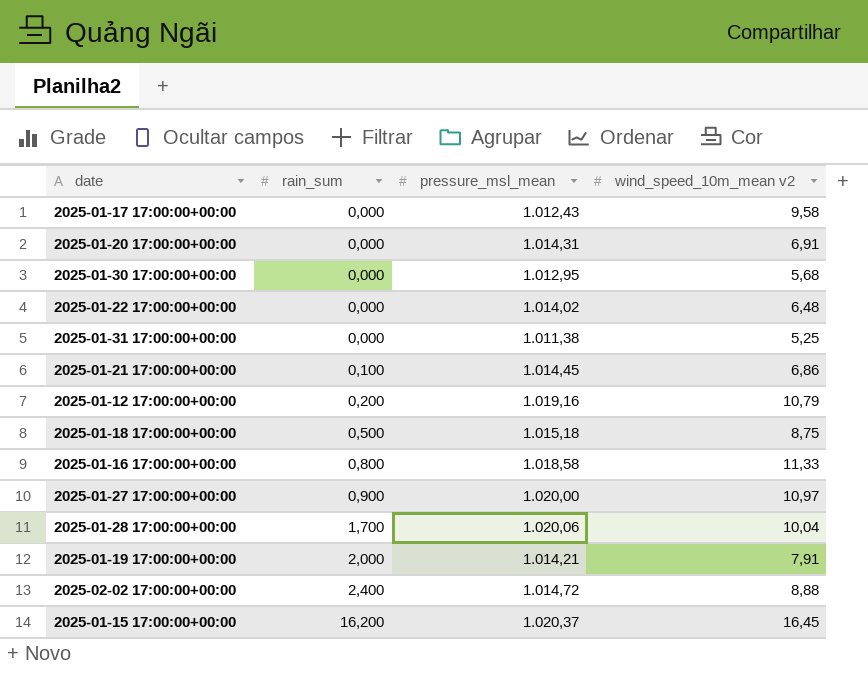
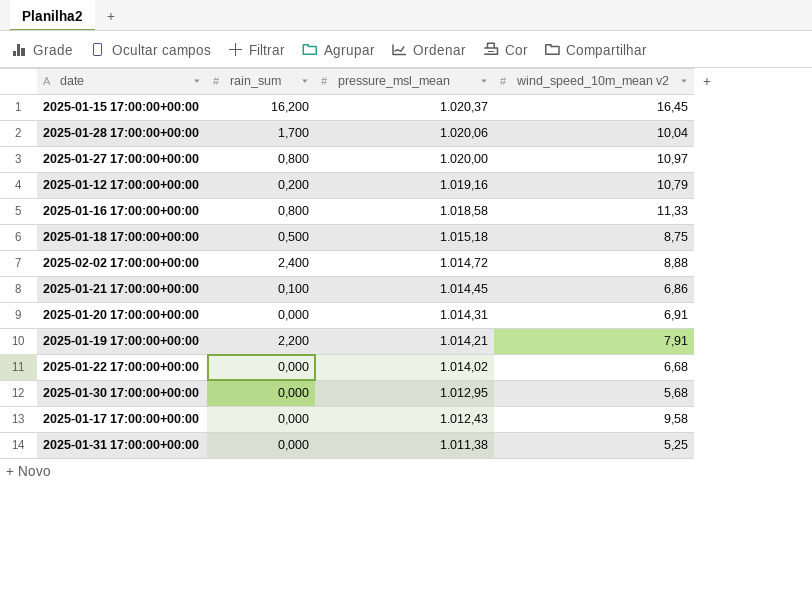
row order: rain_sum ascending -> pressure_msl_mean descending
2025-01-27 17:00:00+00:00 | rain_sum: 0,900 -> 0,800
2025-01-19 17:00:00+00:00 | rain_sum: 2,000 -> 2,200
2025-01-22 17:00:00+00:00 | wind_speed_10m_mean v2: 6,48 -> 6,68

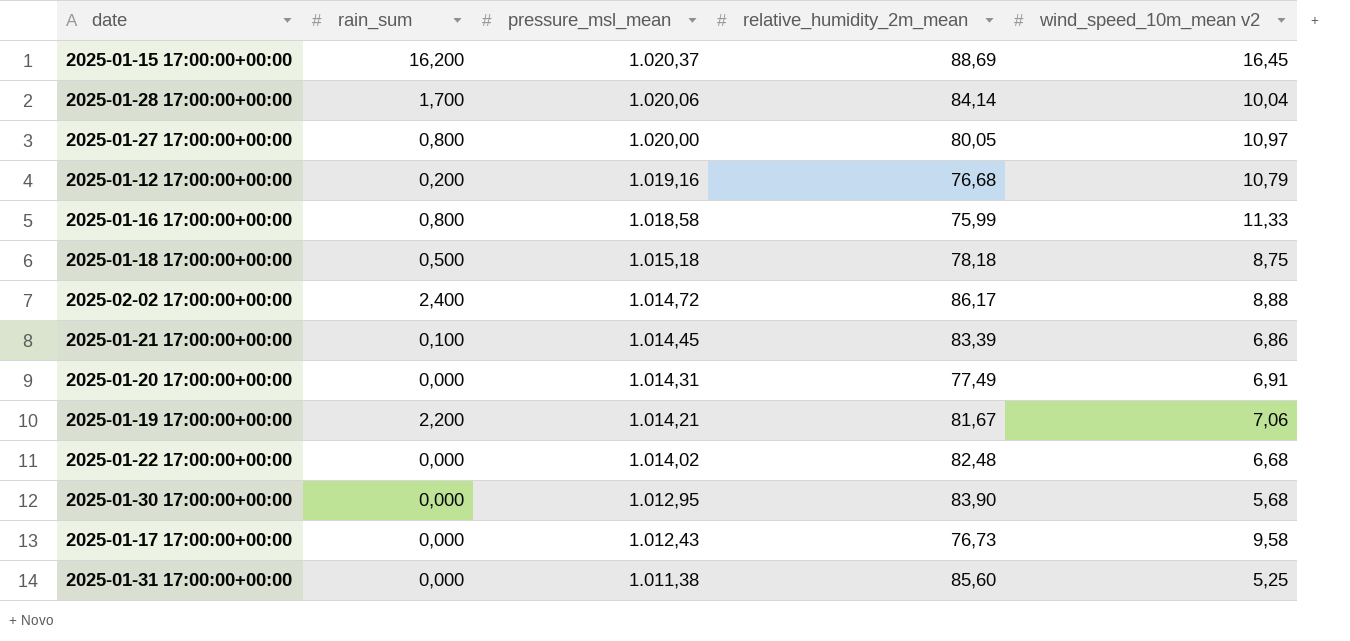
column relative_humidity_2m_mean | position: none -> 4
2025-01-19 17:00:00+00:00 | wind_speed_10m_mean v2: 7,91 -> 7,06

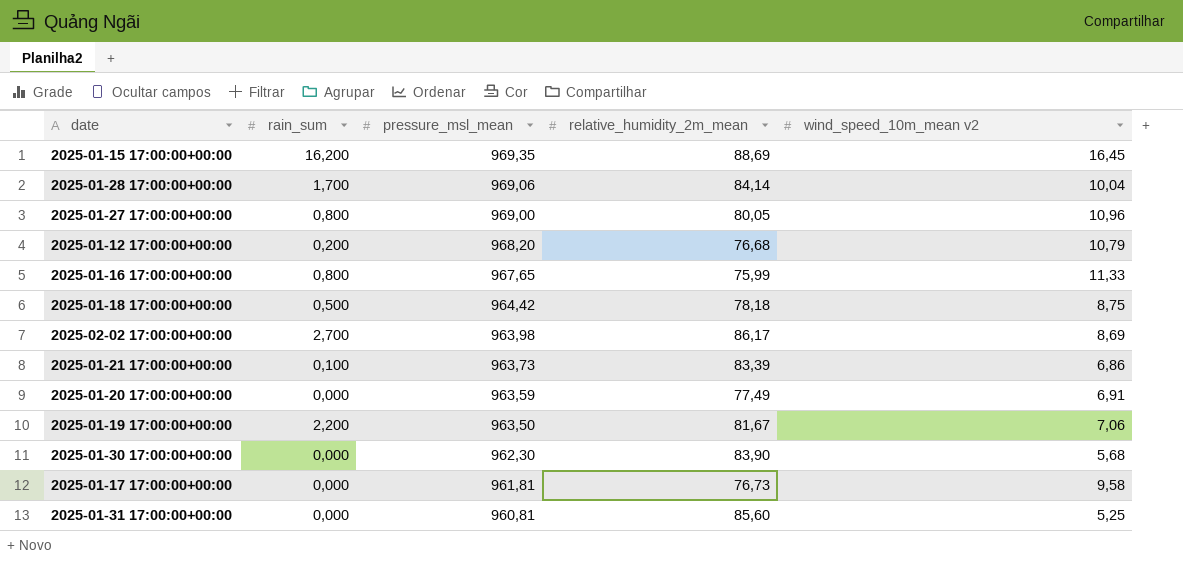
row 2025-01-22 17:00:00+00:00: 0,000 | 1.014,02 | 82,48 | 6,68 -> none
2025-01-15 17:00:00+00:00 | pressure_msl_mean: 1.020,37 -> 969,35
2025-01-28 17:00:00+00:00 | pressure_msl_mean: 1.020,06 -> 969,06
2025-01-27 17:00:00+00:00 | pressure_msl_mean: 1.020,00 -> 969,00
2025-01-27 17:00:00+00:00 | wind_speed_10m_mean v2: 10,97 -> 10,96
2025-01-12 17:00:00+00:00 | pressure_msl_mean: 1.019,16 -> 968,20
2025-01-16 17:00:00+00:00 | pressure_msl_mean: 1.018,58 -> 967,65
2025-01-18 17:00:00+00:00 | pressure_msl_mean: 1.015,18 -> 964,42
2025-02-02 17:00:00+00:00 | rain_sum: 2,400 -> 2,700
2025-02-02 17:00:00+00:00 | pressure_msl_mean: 1.014,72 -> 963,98
2025-02-02 17:00:00+00:00 | wind_speed_10m_mean v2: 8,88 -> 8,69
2025-01-21 17:00:00+00:00 | pressure_msl_mean: 1.014,45 -> 963,73
2025-01-20 17:00:00+00:00 | pressure_msl_mean: 1.014,31 -> 963,59
2025-01-19 17:00:00+00:00 | pressure_msl_mean: 1.014,21 -> 963,50
2025-01-30 17:00:00+00:00 | pressure_msl_mean: 1.012,95 -> 962,30
2025-01-17 17:00:00+00:00 | pressure_msl_mean: 1.012,43 -> 961,81
2025-01-31 17:00:00+00:00 | pressure_msl_mean: 1.011,38 -> 960,81

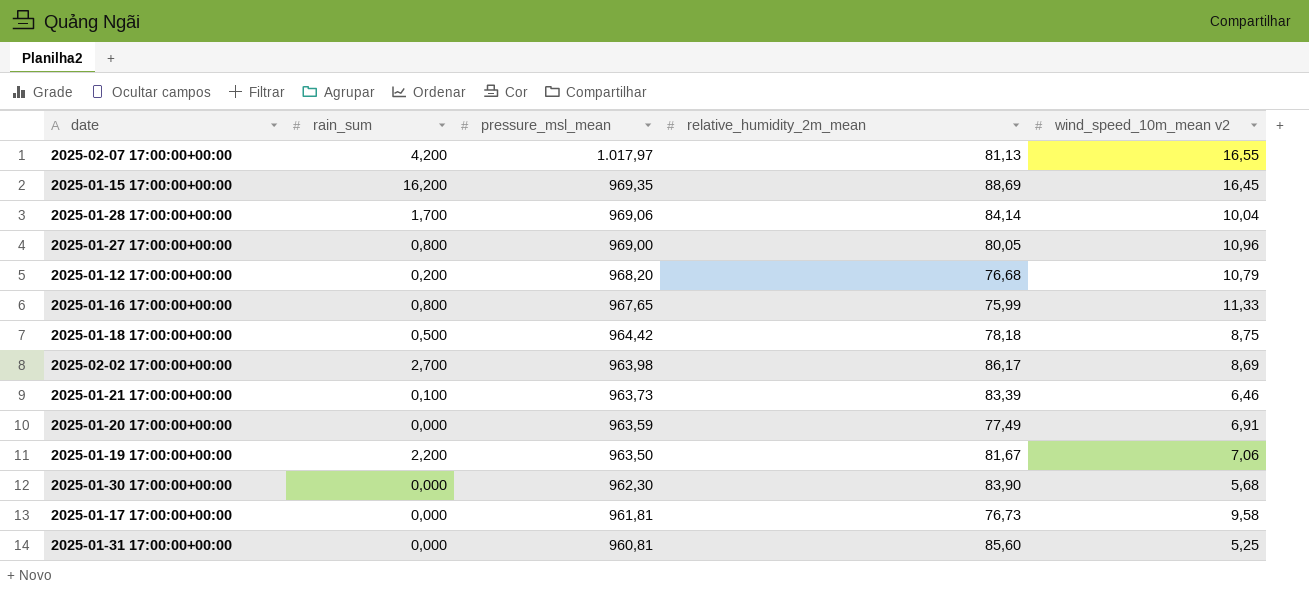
row 2025-02-07 17:00:00+00:00: none -> 4,200 | 1.017,97 | 81,13 | 16,55
2025-01-21 17:00:00+00:00 | wind_speed_10m_mean v2: 6,86 -> 6,46

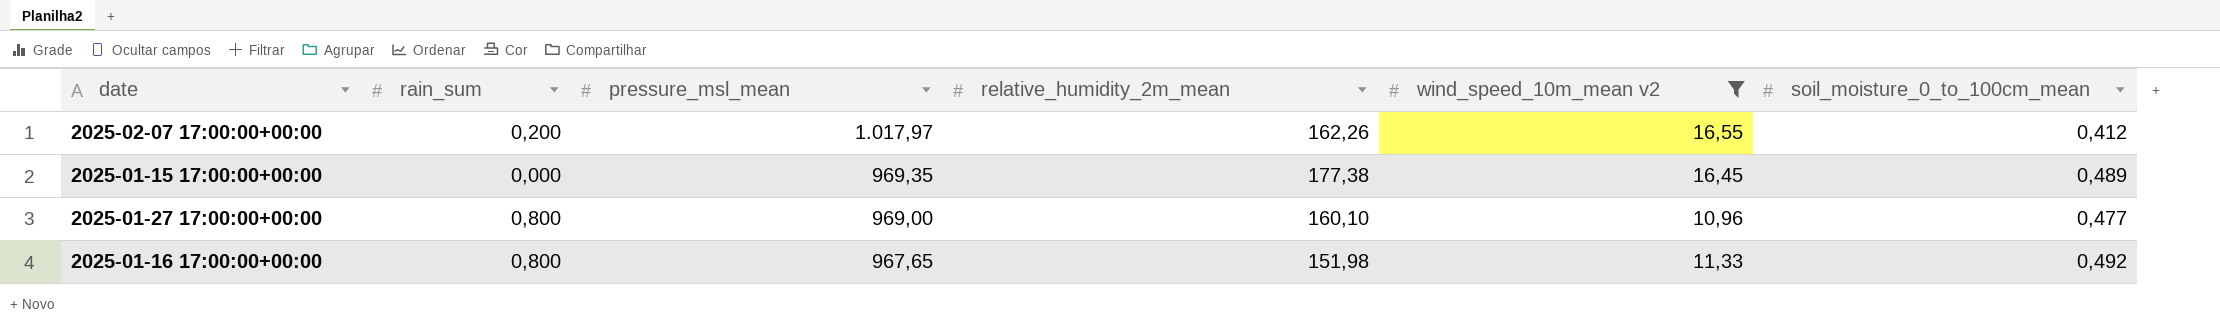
filter: none -> wind_speed_10m_mean v2 >= 10,96
column soil_moisture_0_to_100cm_mean | position: none -> 6
2025-02-07 17:00:00+00:00 | rain_sum: 4,200 -> 0,200
2025-02-07 17:00:00+00:00 | relative_humidity_2m_mean: 81,13 -> 162,26
2025-01-15 17:00:00+00:00 | rain_sum: 16,200 -> 0,000
2025-01-15 17:00:00+00:00 | relative_humidity_2m_mean: 88,69 -> 177,38
2025-01-27 17:00:00+00:00 | relative_humidity_2m_mean: 80,05 -> 160,10
2025-01-16 17:00:00+00:00 | relative_humidity_2m_mean: 75,99 -> 151,98

